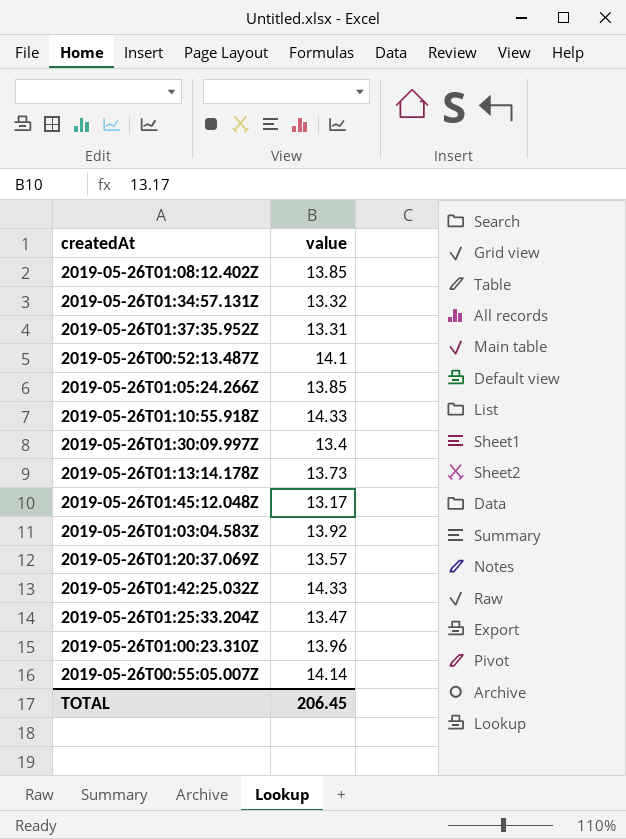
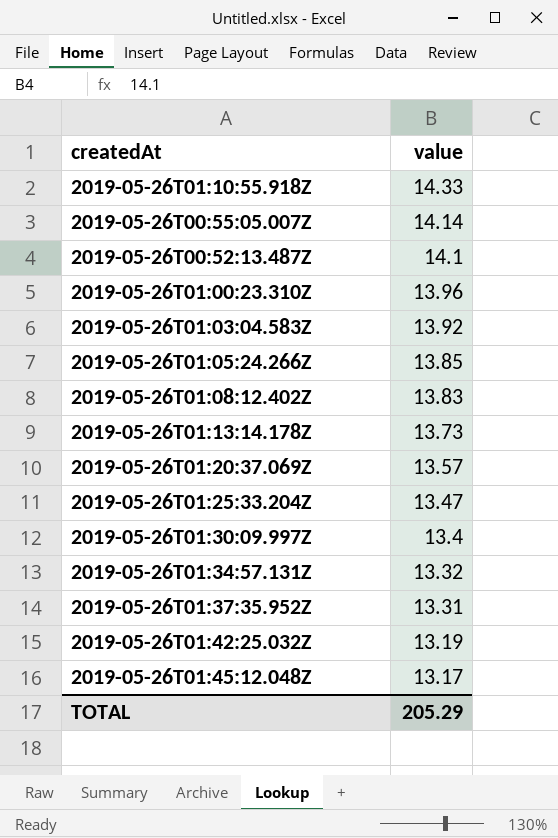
row order: none -> value descending
2019-05-26T01:08:12.402Z | value: 13.85 -> 13.83
2019-05-26T01:42:25.032Z | value: 14.33 -> 13.19
TOTAL | value: 206.45 -> 205.29

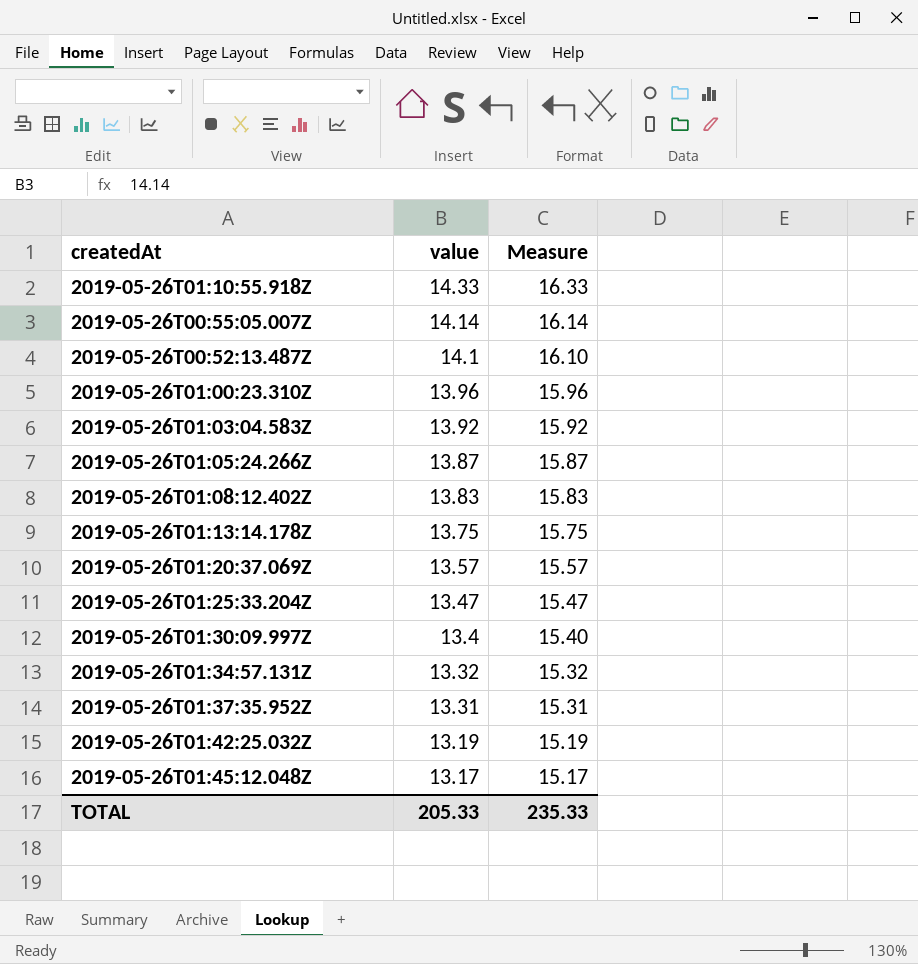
column Measure | formula: none -> [value] + 2
2019-05-26T01:05:24.266Z | value: 13.85 -> 13.87
2019-05-26T01:13:14.178Z | value: 13.73 -> 13.75
TOTAL | value: 205.29 -> 205.33

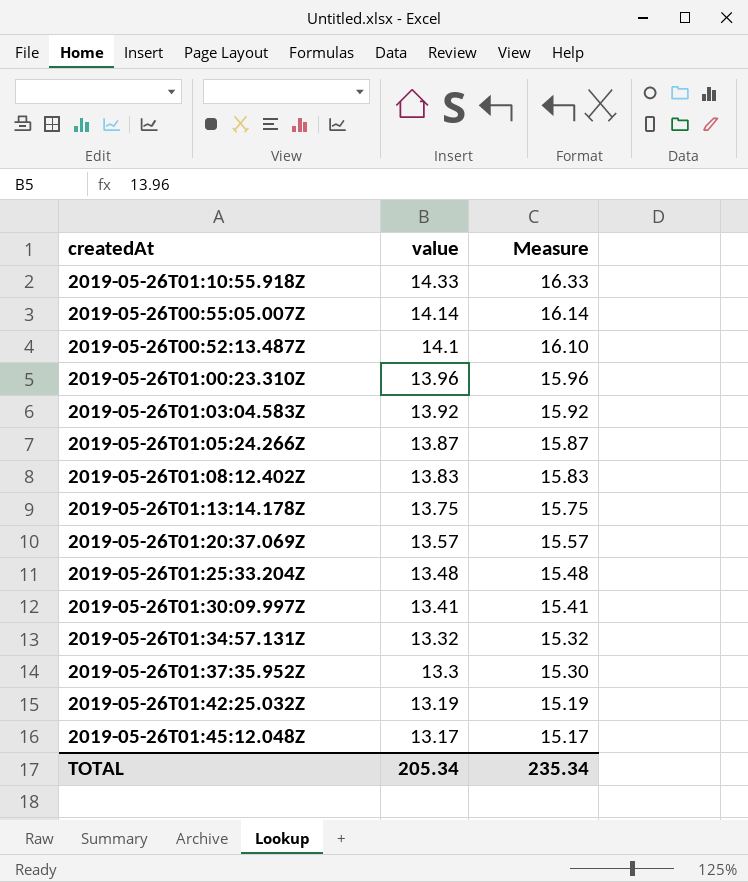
2019-05-26T01:25:33.204Z | value: 13.47 -> 13.48
2019-05-26T01:25:33.204Z | Measure: 15.47 -> 15.48
2019-05-26T01:30:09.997Z | value: 13.4 -> 13.41
2019-05-26T01:30:09.997Z | Measure: 15.40 -> 15.41
2019-05-26T01:37:35.952Z | value: 13.31 -> 13.3
2019-05-26T01:37:35.952Z | Measure: 15.31 -> 15.30
TOTAL | value: 205.33 -> 205.34
TOTAL | Measure: 235.33 -> 235.34

